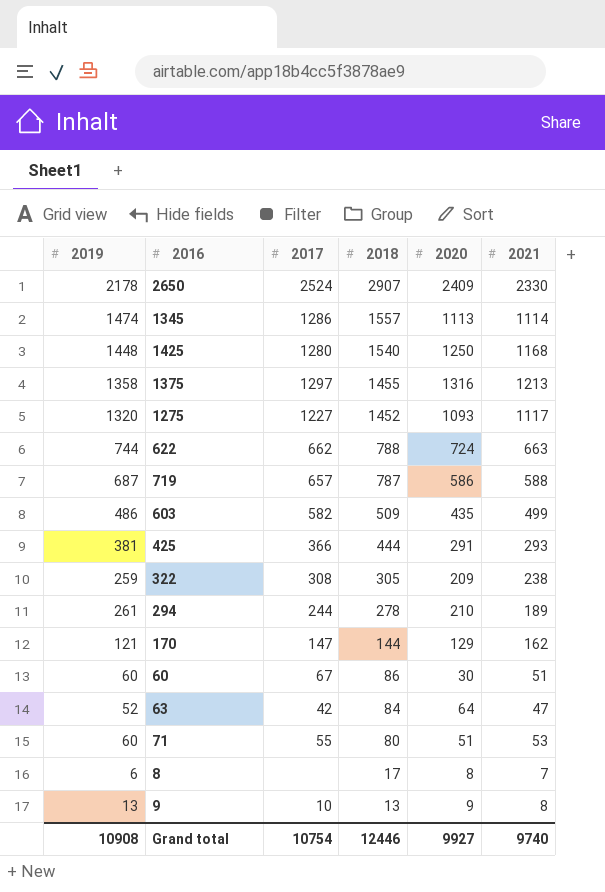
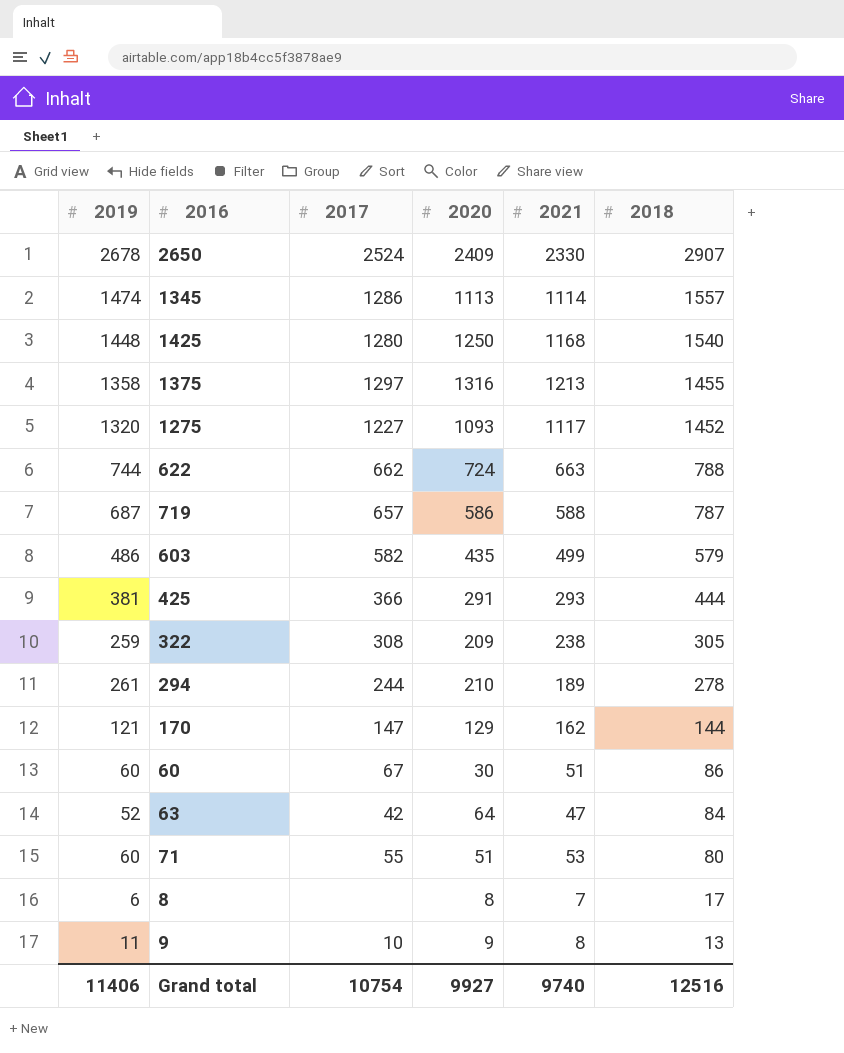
column 2018 | position: 4 -> 6
2650 | 2019: 2178 -> 2678
603 | 2018: 509 -> 579
9 | 2019: 13 -> 11
Grand total | 2019: 10908 -> 11406
Grand total | 2018: 12446 -> 12516

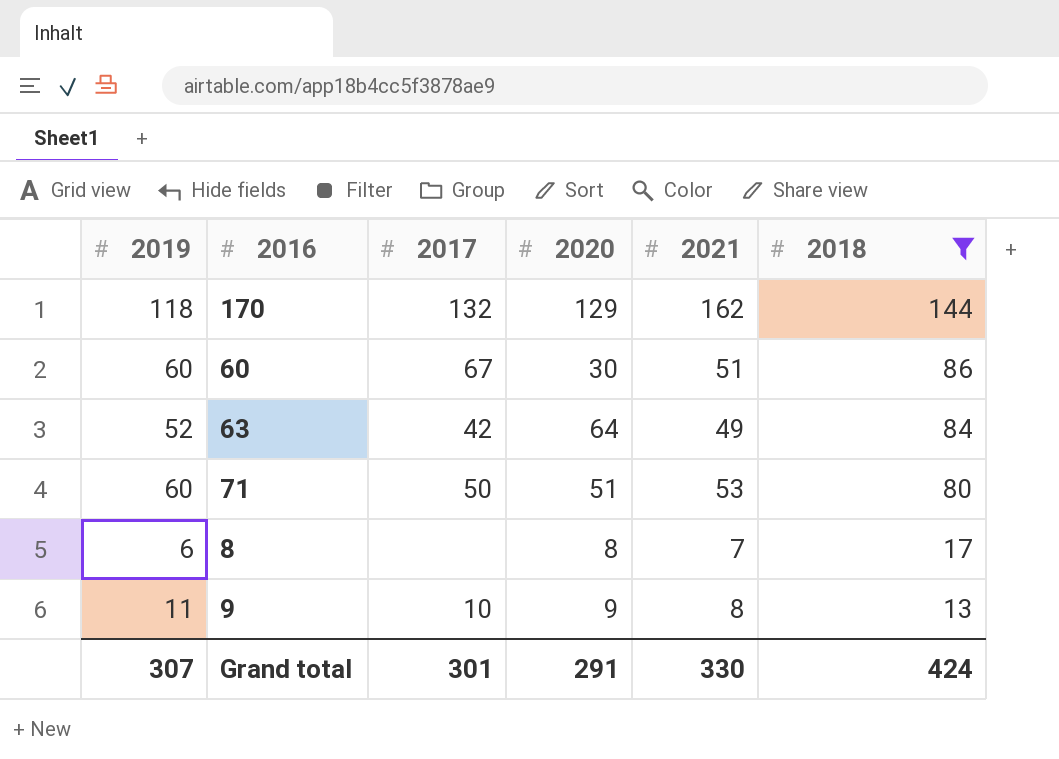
filter: none -> 2018 <= 144
170 | 2019: 121 -> 118
170 | 2017: 147 -> 132
63 | 2021: 47 -> 49
71 | 2017: 55 -> 50
Grand total | 2019: 11406 -> 307
Grand total | 2017: 10754 -> 301
Grand total | 2020: 9927 -> 291
Grand total | 2021: 9740 -> 330
Grand total | 2018: 12516 -> 424

